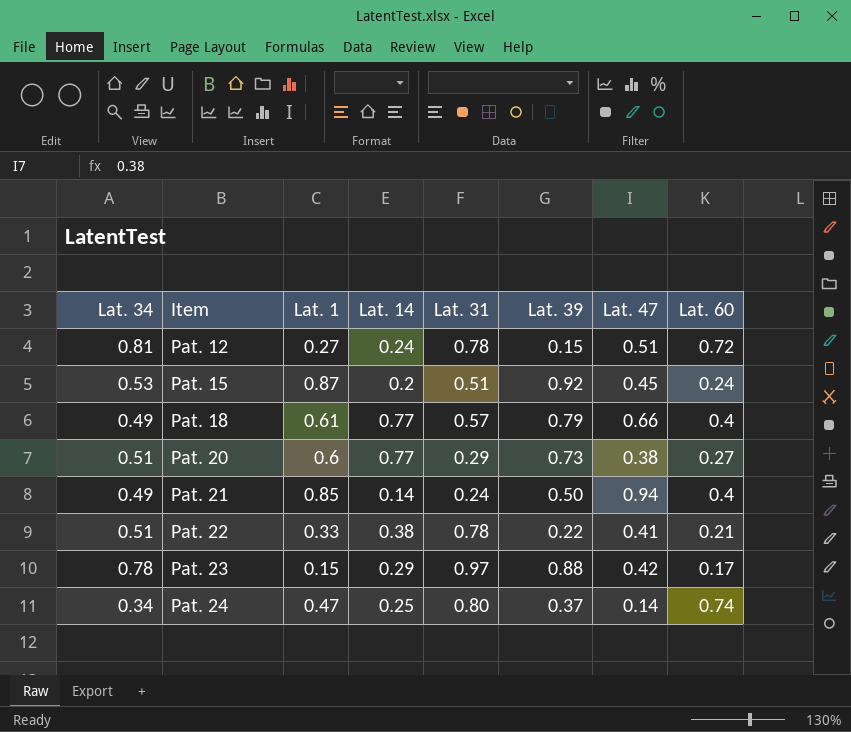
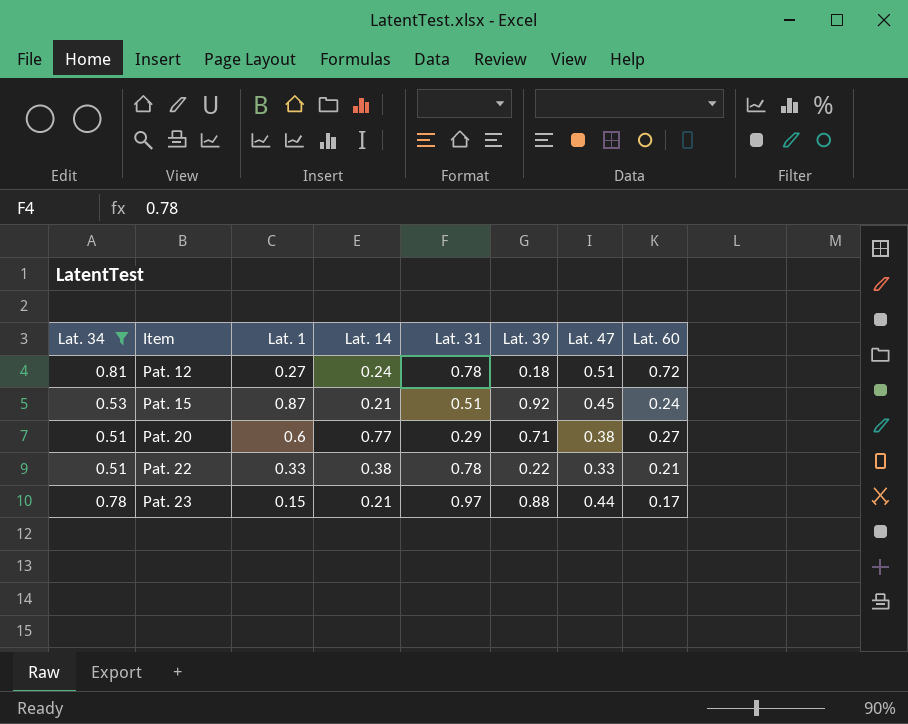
filter: none -> Lat. 34 >= 0.51
Pat. 12 | Lat. 39: 0.15 -> 0.18
Pat. 15 | Lat. 14: 0.2 -> 0.21
Pat. 20 | Lat. 39: 0.73 -> 0.71
Pat. 22 | Lat. 47: 0.41 -> 0.33
Pat. 23 | Lat. 14: 0.29 -> 0.21
Pat. 23 | Lat. 47: 0.42 -> 0.44

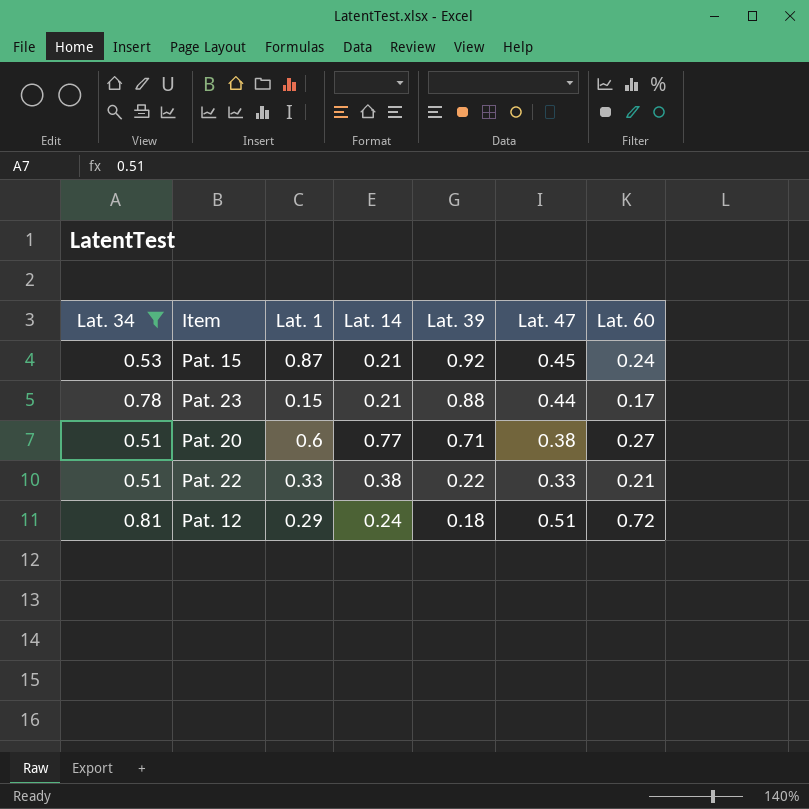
row order: Item ascending -> Lat. 39 descending
column Lat. 31 | position: 5 -> none
Pat. 12 | Lat. 1: 0.27 -> 0.29

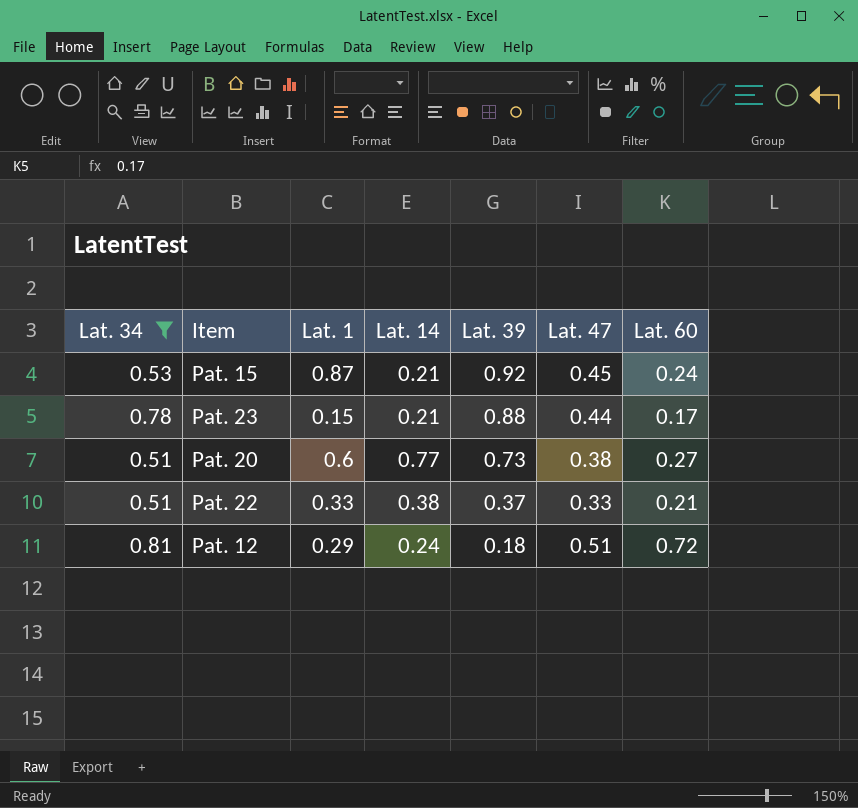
Pat. 20 | Lat. 39: 0.71 -> 0.73
Pat. 22 | Lat. 39: 0.22 -> 0.37

